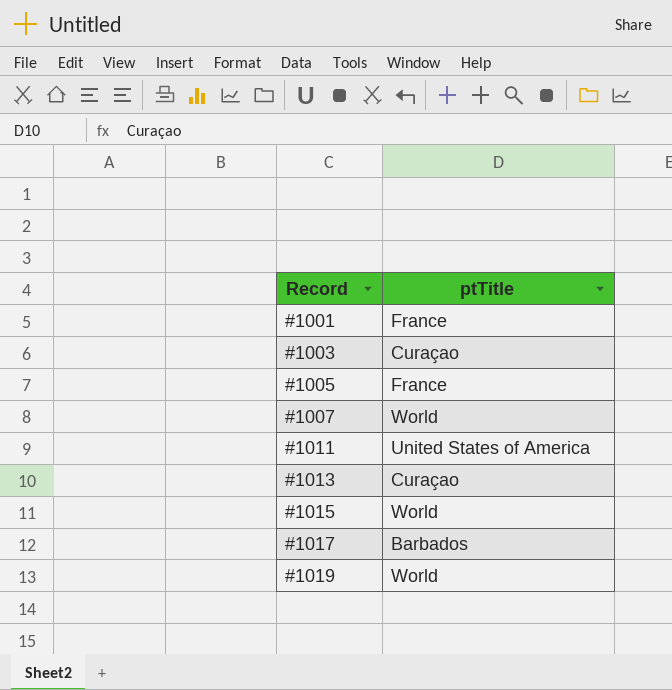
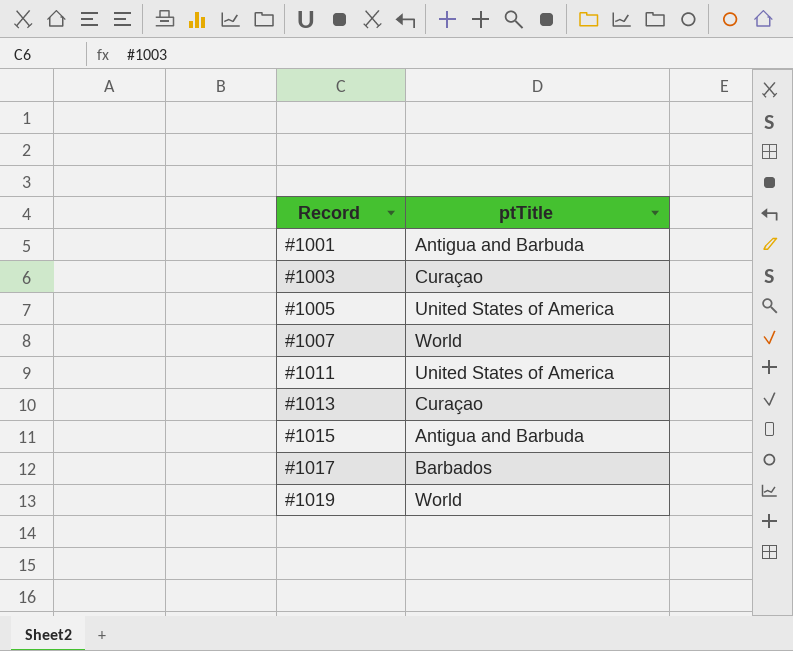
#1001 | ptTitle: France -> Antigua and Barbuda
#1005 | ptTitle: France -> United States of America
#1015 | ptTitle: World -> Antigua and Barbuda

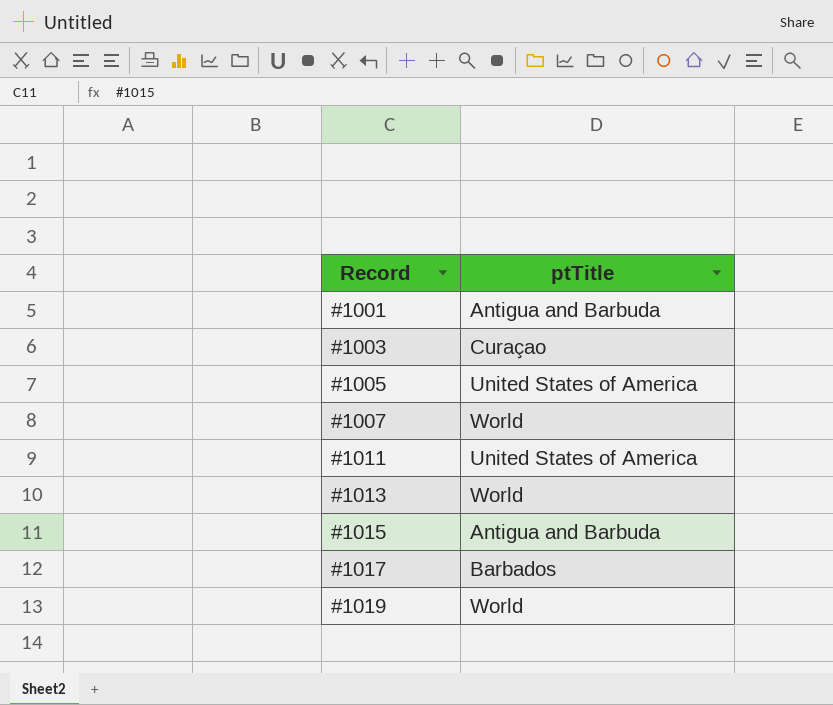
#1013 | ptTitle: Curaçao -> World

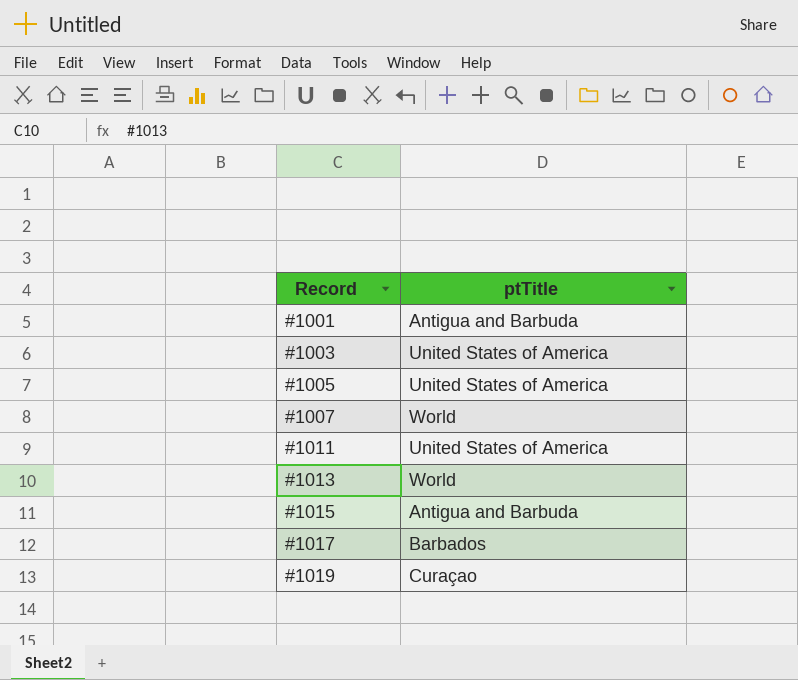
#1003 | ptTitle: Curaçao -> United States of America
#1019 | ptTitle: World -> Curaçao

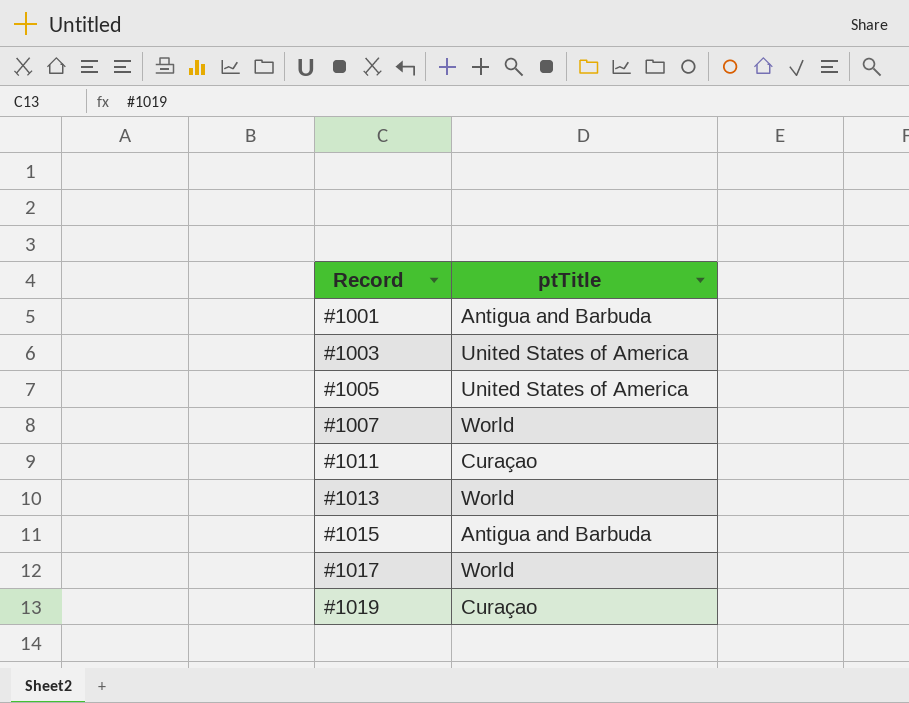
#1011 | ptTitle: United States of America -> Curaçao
#1017 | ptTitle: Barbados -> World

